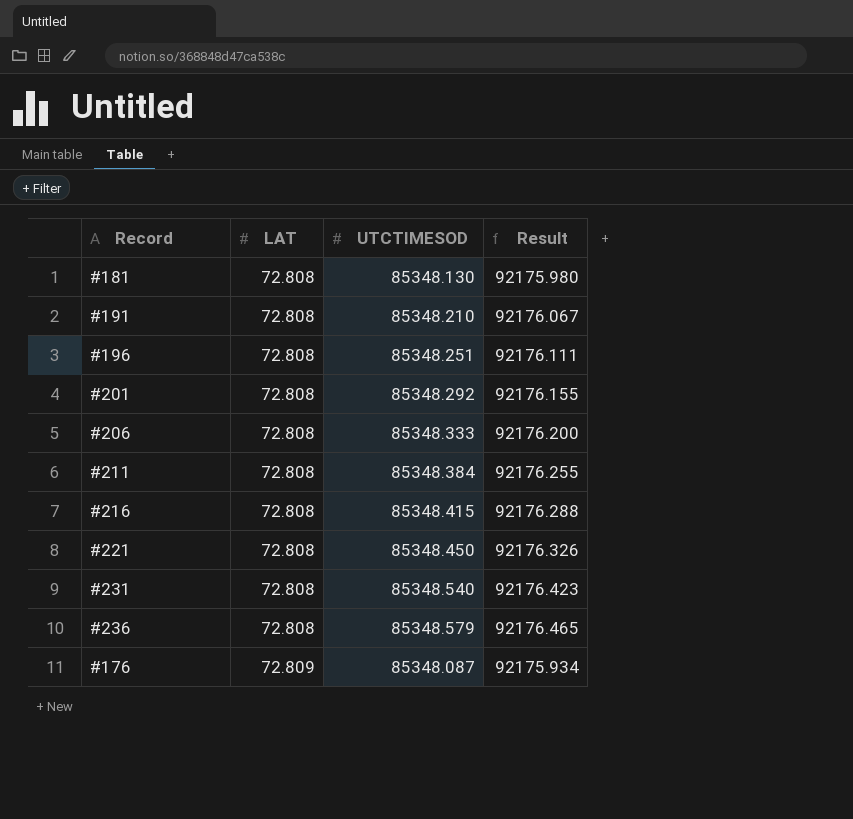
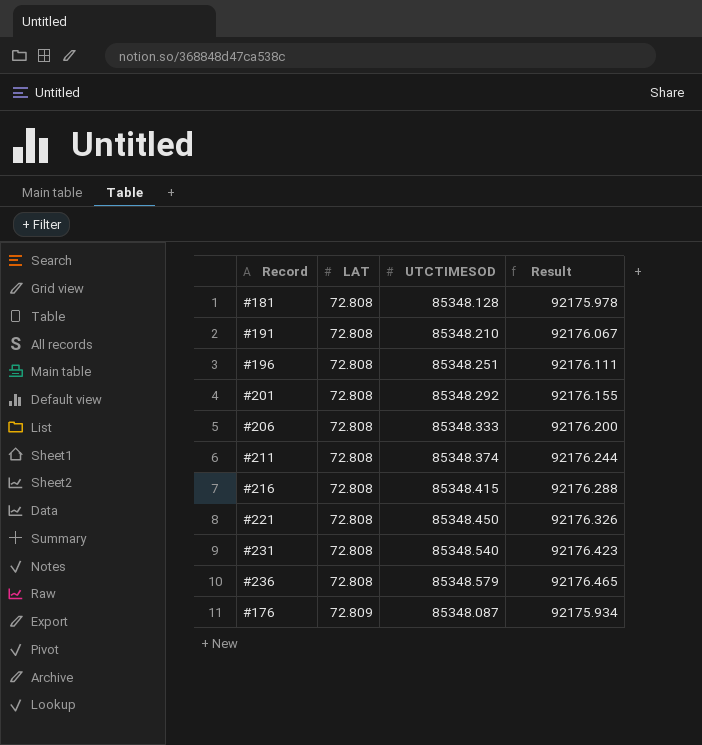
#181 | UTCTIMESOD: 85348.130 -> 85348.128
#181 | Result: 92175.980 -> 92175.978
#211 | UTCTIMESOD: 85348.384 -> 85348.374
#211 | Result: 92176.255 -> 92176.244

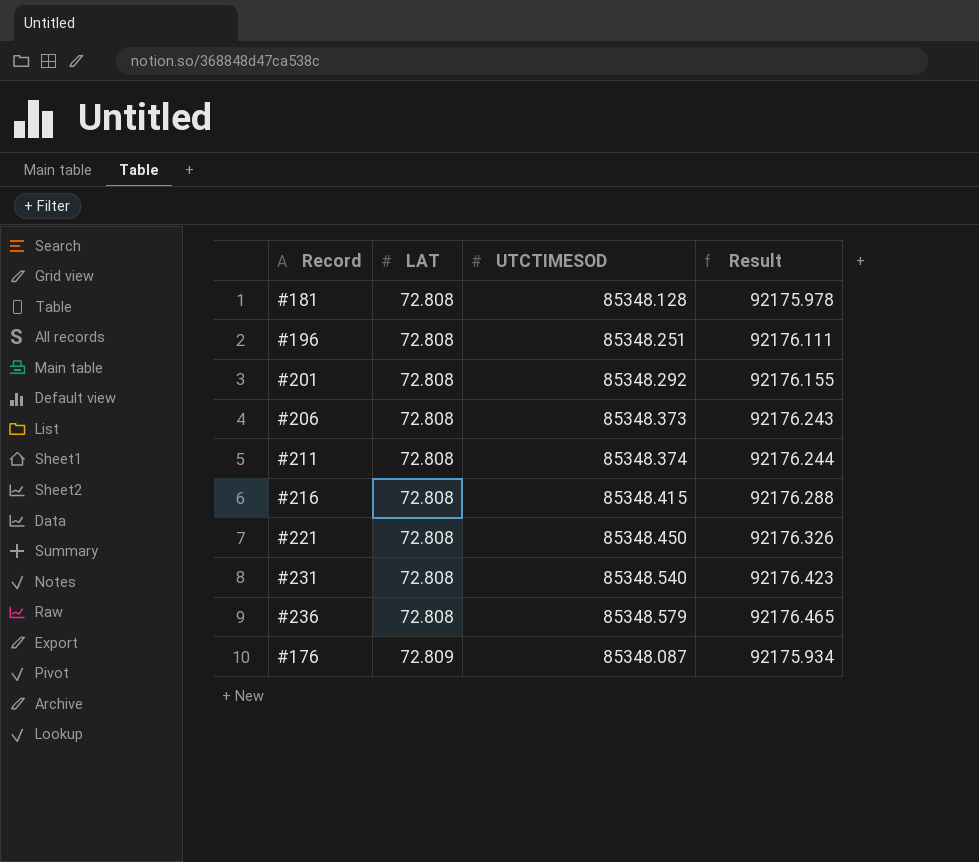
row #191: 72.808 | 85348.210 | 92176.067 -> none
#206 | UTCTIMESOD: 85348.333 -> 85348.373
#206 | Result: 92176.200 -> 92176.243

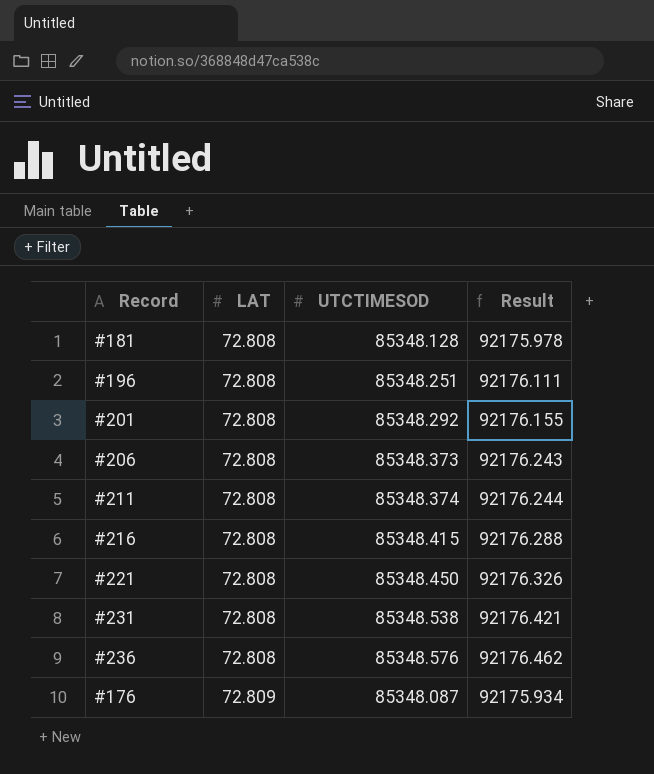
#231 | UTCTIMESOD: 85348.540 -> 85348.538
#231 | Result: 92176.423 -> 92176.421
#236 | UTCTIMESOD: 85348.579 -> 85348.576
#236 | Result: 92176.465 -> 92176.462

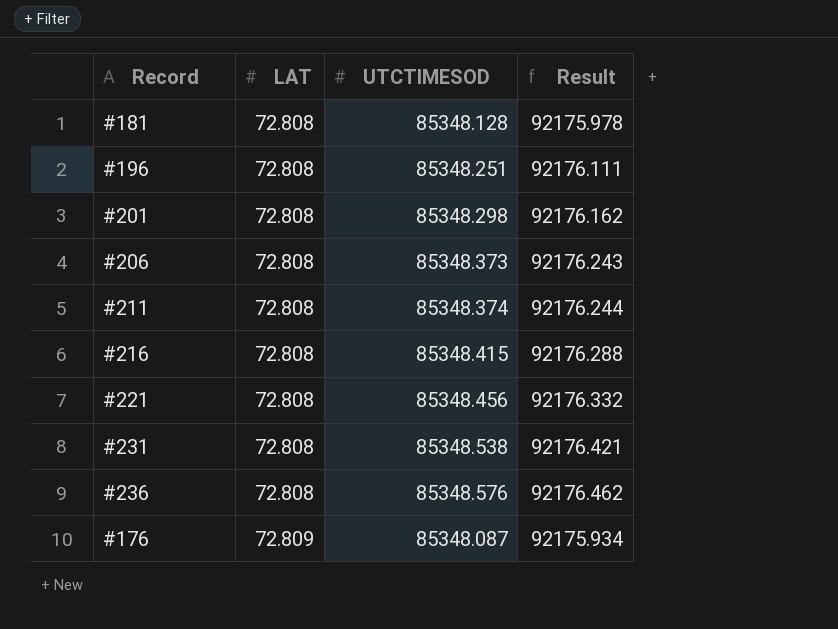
#201 | UTCTIMESOD: 85348.292 -> 85348.298
#201 | Result: 92176.155 -> 92176.162
#221 | UTCTIMESOD: 85348.450 -> 85348.456
#221 | Result: 92176.326 -> 92176.332

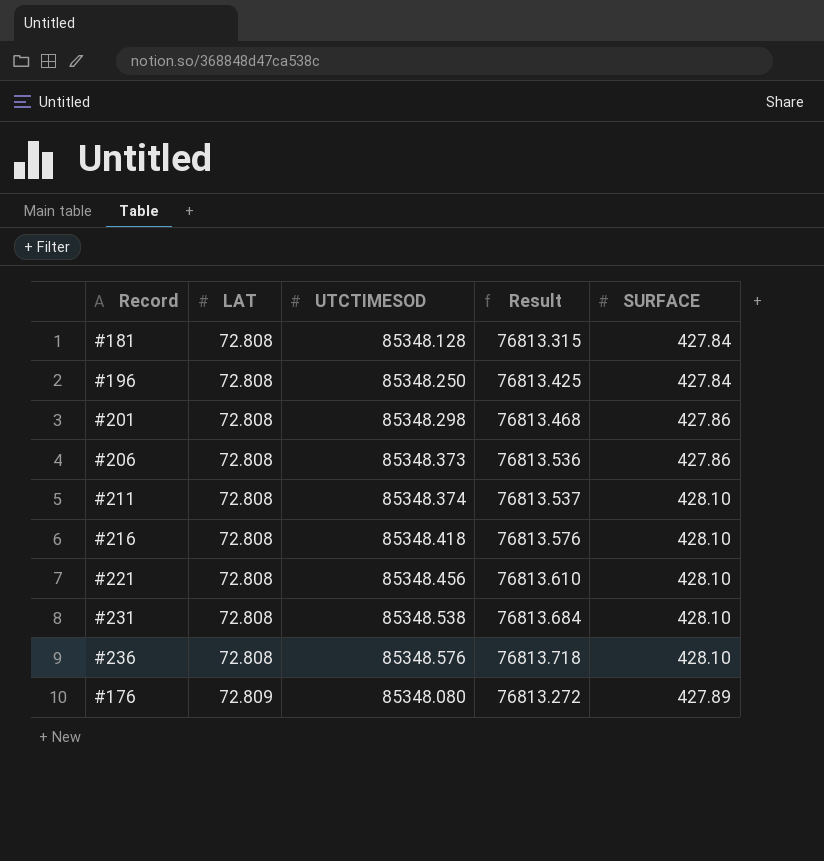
column Result | formula: [UTCTIMESOD] * 1.08 -> [UTCTIMESOD] * 0.9
column SURFACE | position: none -> 5
#196 | UTCTIMESOD: 85348.251 -> 85348.250
#216 | UTCTIMESOD: 85348.415 -> 85348.418
#176 | UTCTIMESOD: 85348.087 -> 85348.080

